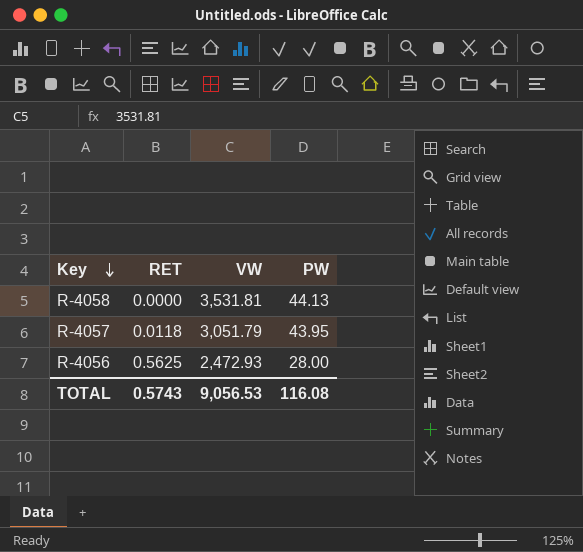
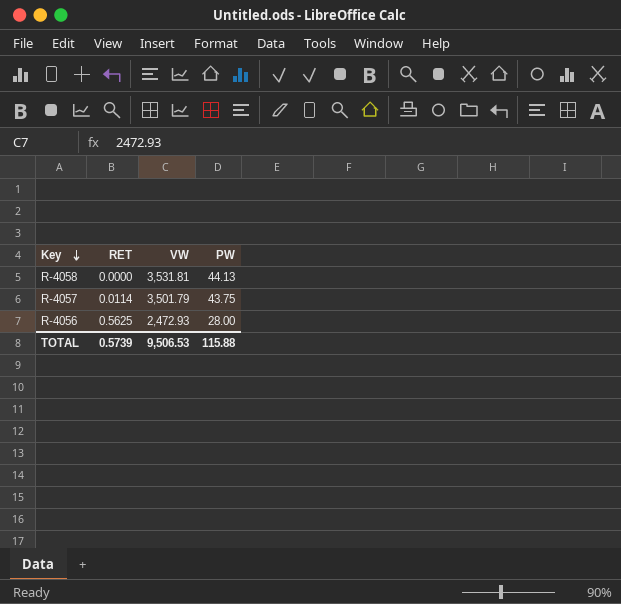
R-4057 | RET: 0.0118 -> 0.0114
R-4057 | VW: 3,051.79 -> 3,501.79
R-4057 | PW: 43.95 -> 43.75
TOTAL | RET: 0.5743 -> 0.5739
TOTAL | VW: 9,056.53 -> 9,506.53
TOTAL | PW: 116.08 -> 115.88

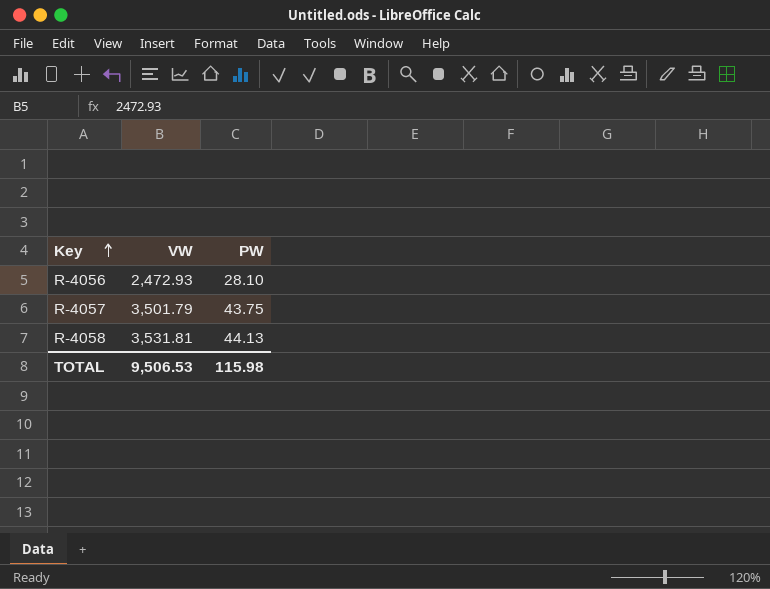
row order: Key descending -> Key ascending
column RET | position: 2 -> none
R-4056 | PW: 28.00 -> 28.10
TOTAL | PW: 115.88 -> 115.98

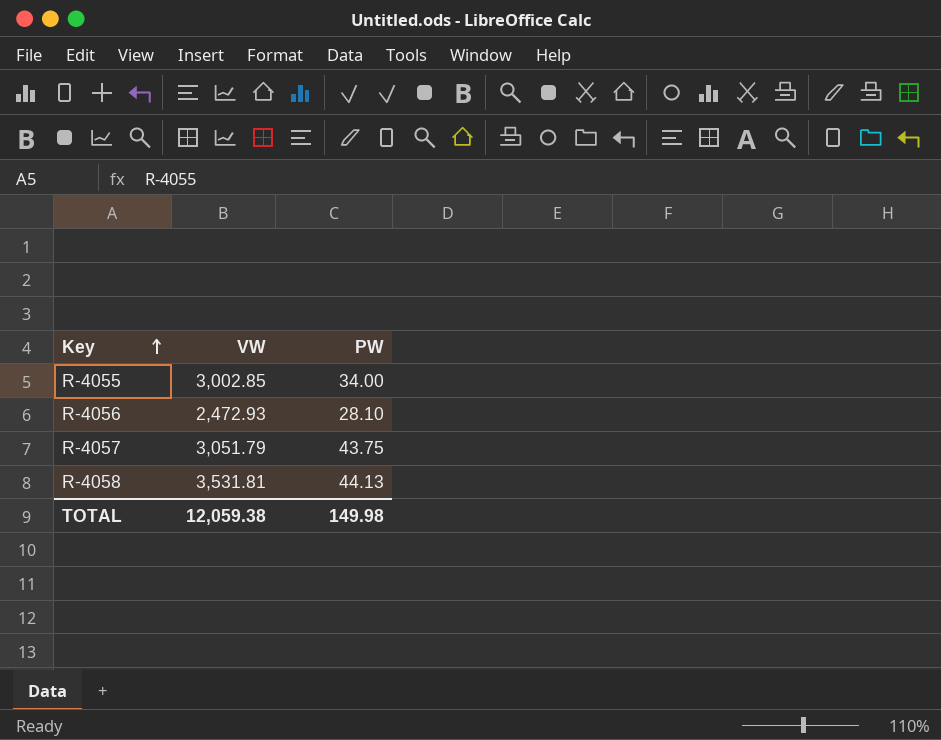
row R-4055: none -> 3,002.85 | 34.00
R-4057 | VW: 3,501.79 -> 3,051.79
TOTAL | VW: 9,506.53 -> 12,059.38
TOTAL | PW: 115.98 -> 149.98

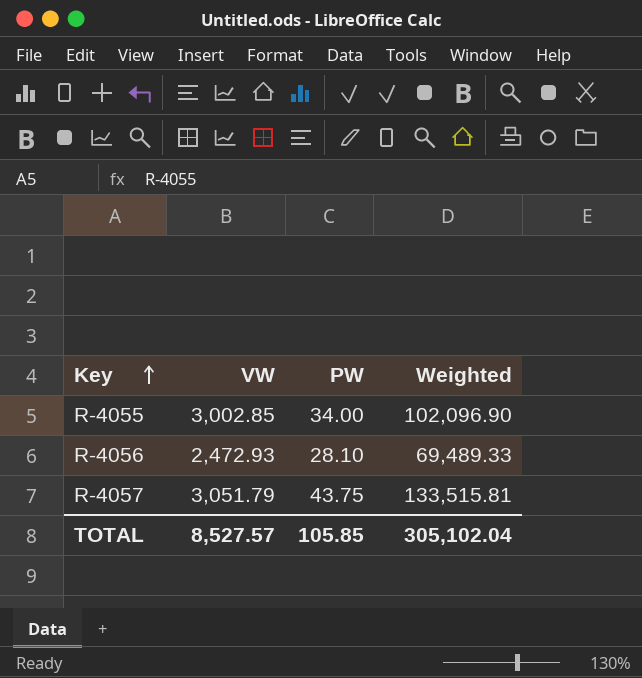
column Weighted | formula: none -> [VW] * [PW]
row R-4058: 3,531.81 | 44.13 -> none
TOTAL | VW: 12,059.38 -> 8,527.57
TOTAL | PW: 149.98 -> 105.85

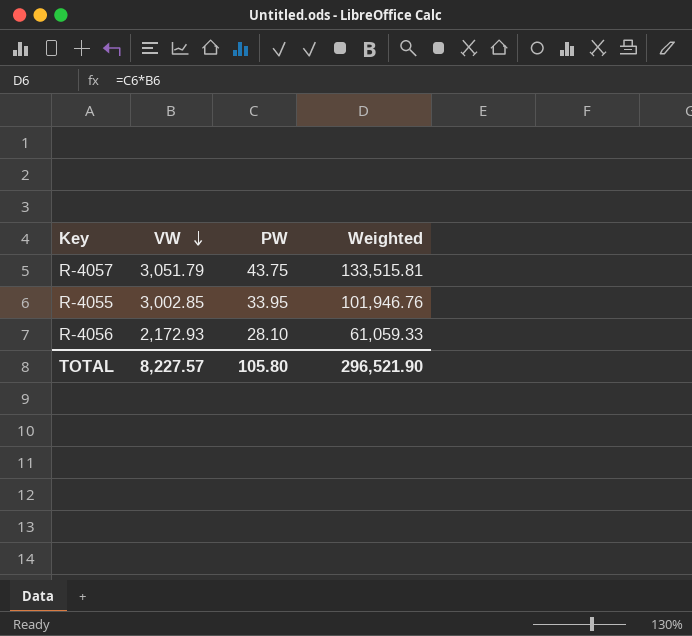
row order: Key ascending -> VW descending
R-4055 | PW: 34.00 -> 33.95
R-4055 | Weighted: 102,096.90 -> 101,946.76
R-4056 | VW: 2,472.93 -> 2,172.93
R-4056 | Weighted: 69,489.33 -> 61,059.33
TOTAL | VW: 8,527.57 -> 8,227.57
TOTAL | PW: 105.85 -> 105.80
TOTAL | Weighted: 305,102.04 -> 296,521.90

